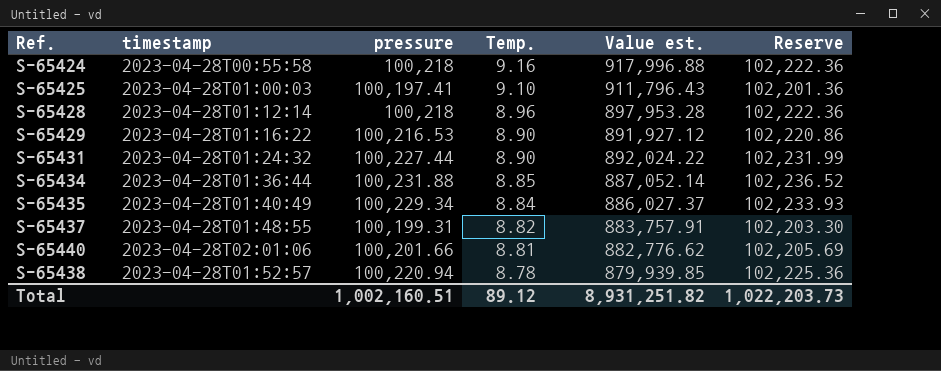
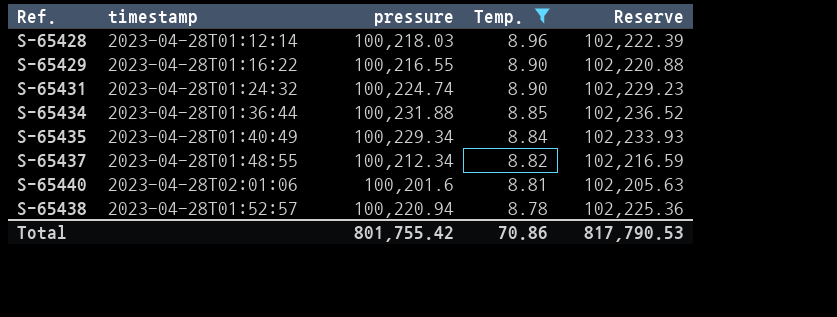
filter: none -> Temp. <= 8.96
column Value est. | formula: [pressure] * [Temp.] -> none
S-65428 | pressure: 100,218 -> 100,218.03
S-65428 | Reserve: 102,222.36 -> 102,222.39
S-65429 | pressure: 100,216.53 -> 100,216.55
S-65429 | Reserve: 102,220.86 -> 102,220.88
S-65431 | pressure: 100,227.44 -> 100,224.74
S-65431 | Reserve: 102,231.99 -> 102,229.23
S-65437 | pressure: 100,199.31 -> 100,212.34
S-65437 | Reserve: 102,203.30 -> 102,216.59
S-65440 | pressure: 100,201.66 -> 100,201.6
S-65440 | Reserve: 102,205.69 -> 102,205.63
Total | pressure: 1,002,160.51 -> 801,755.42
Total | Temp.: 89.12 -> 70.86
Total | Reserve: 1,022,203.73 -> 817,790.53

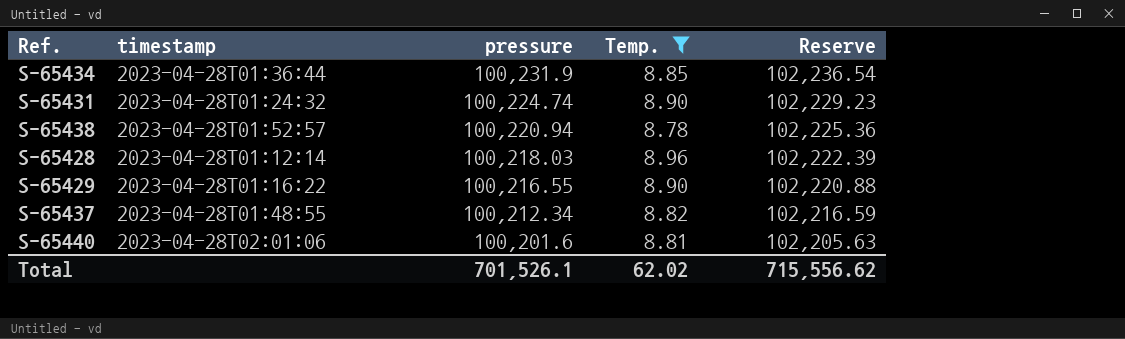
row order: Temp. descending -> pressure descending
row S-65435: 2023-04-28T01:40:49 | 100,229.34 | 8.84 | 102,233.93 -> none
S-65434 | pressure: 100,231.88 -> 100,231.9
S-65434 | Reserve: 102,236.52 -> 102,236.54
Total | pressure: 801,755.42 -> 701,526.1
Total | Temp.: 70.86 -> 62.02
Total | Reserve: 817,790.53 -> 715,556.62

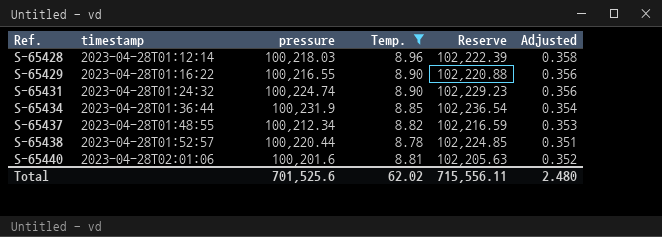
row order: pressure descending -> Ref. ascending
column Adjusted | formula: none -> [Temp.] * 0.04
S-65438 | pressure: 100,220.94 -> 100,220.44
S-65438 | Reserve: 102,225.36 -> 102,224.85
Total | pressure: 701,526.1 -> 701,525.6
Total | Reserve: 715,556.62 -> 715,556.11

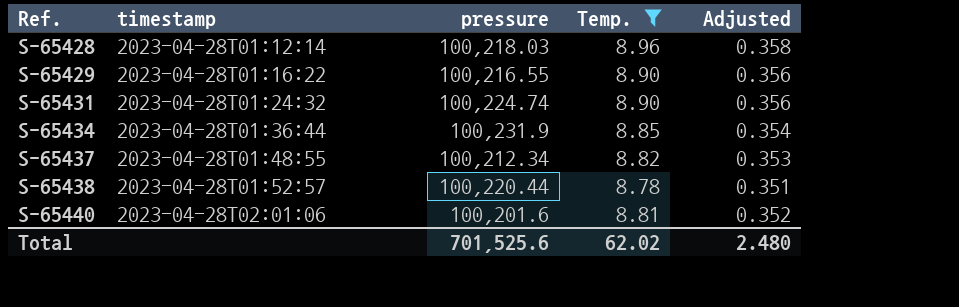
column Reserve | formula: [pressure] * 1.02 -> none

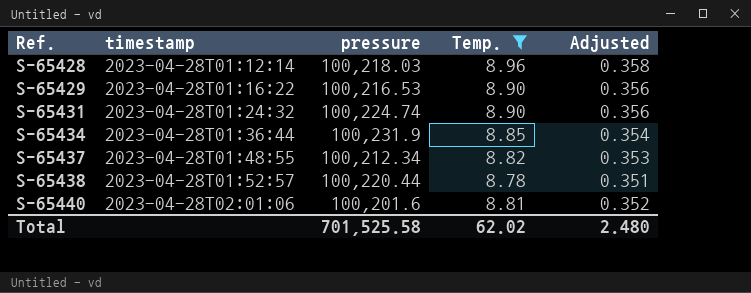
S-65429 | pressure: 100,216.55 -> 100,216.53
Total | pressure: 701,525.6 -> 701,525.58

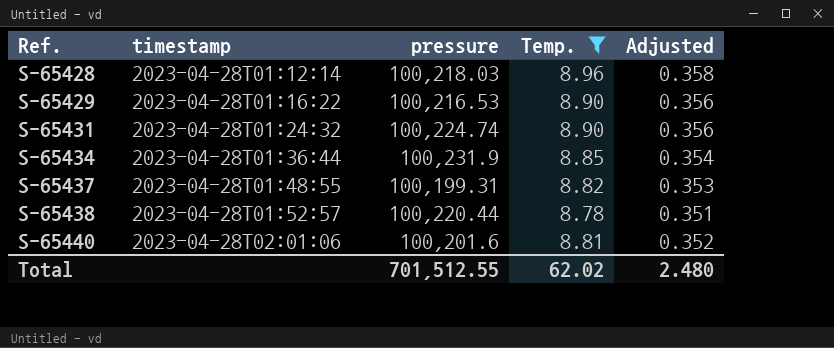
S-65437 | pressure: 100,212.34 -> 100,199.31
Total | pressure: 701,525.58 -> 701,512.55

